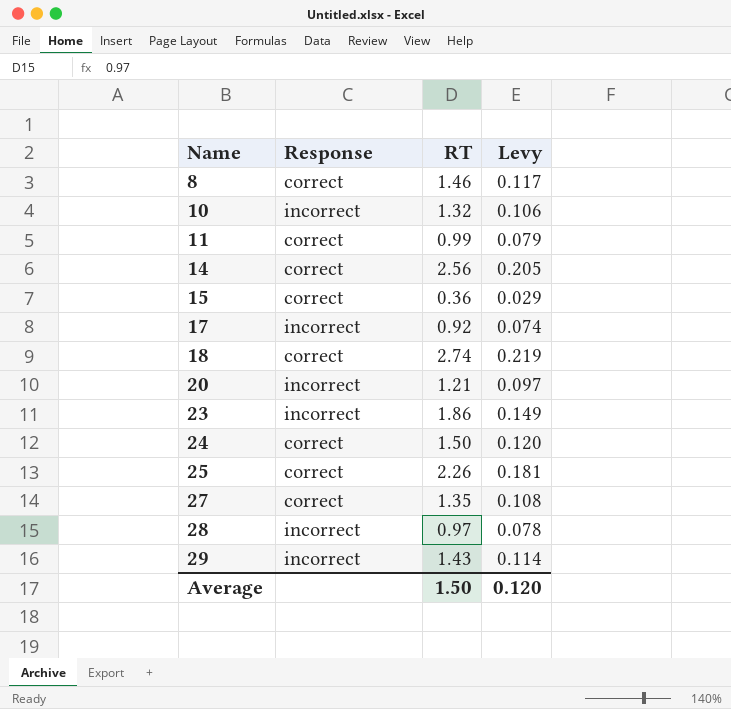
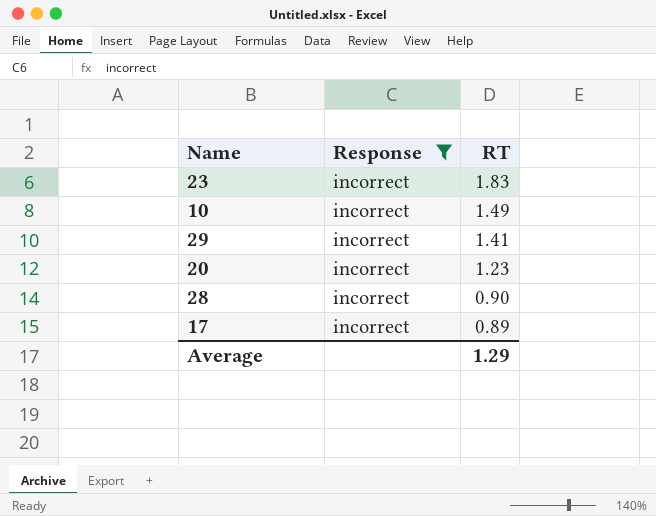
filter: none -> Response = incorrect
row order: Name ascending -> RT descending
column Levy | formula: [RT] * 0.08 -> none
23 | RT: 1.86 -> 1.83
10 | RT: 1.32 -> 1.49
29 | RT: 1.43 -> 1.41
20 | RT: 1.21 -> 1.23
28 | RT: 0.97 -> 0.90
17 | RT: 0.92 -> 0.89
Average | RT: 1.50 -> 1.29

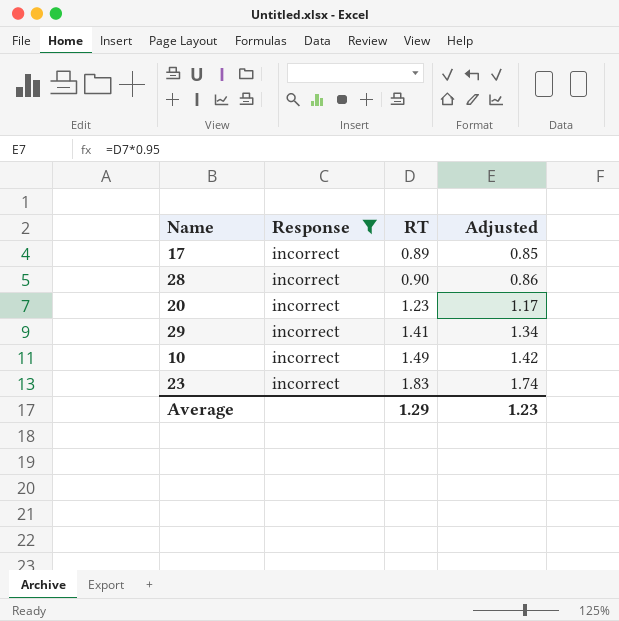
row order: RT descending -> RT ascending
column Adjusted | formula: none -> [RT] * 0.95

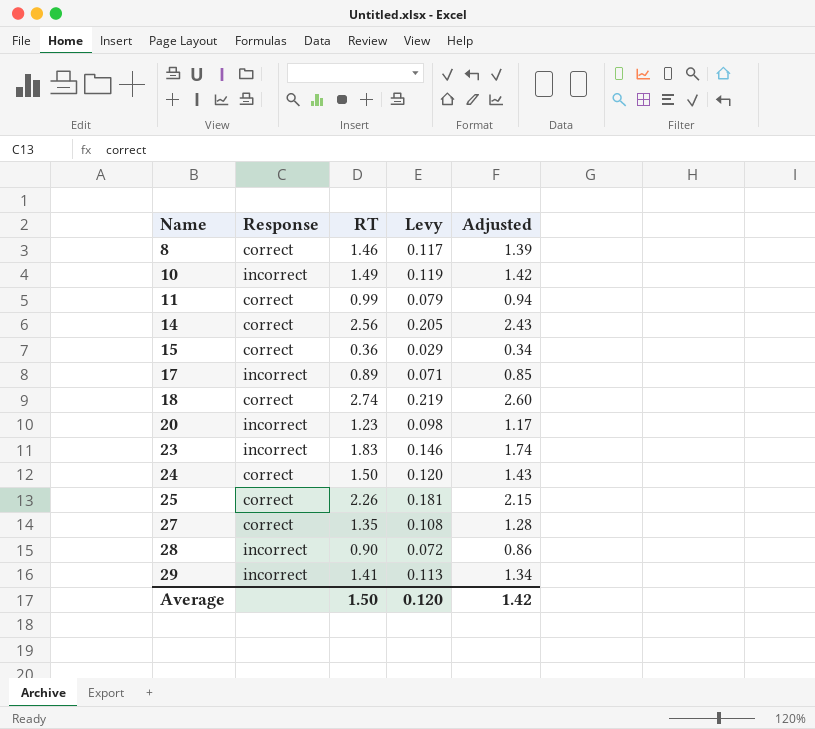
filter: Response = incorrect -> none
row order: RT ascending -> Name ascending
column Levy | formula: none -> [RT] * 0.08
Average | RT: 1.29 -> 1.50
Average | Adjusted: 1.23 -> 1.42

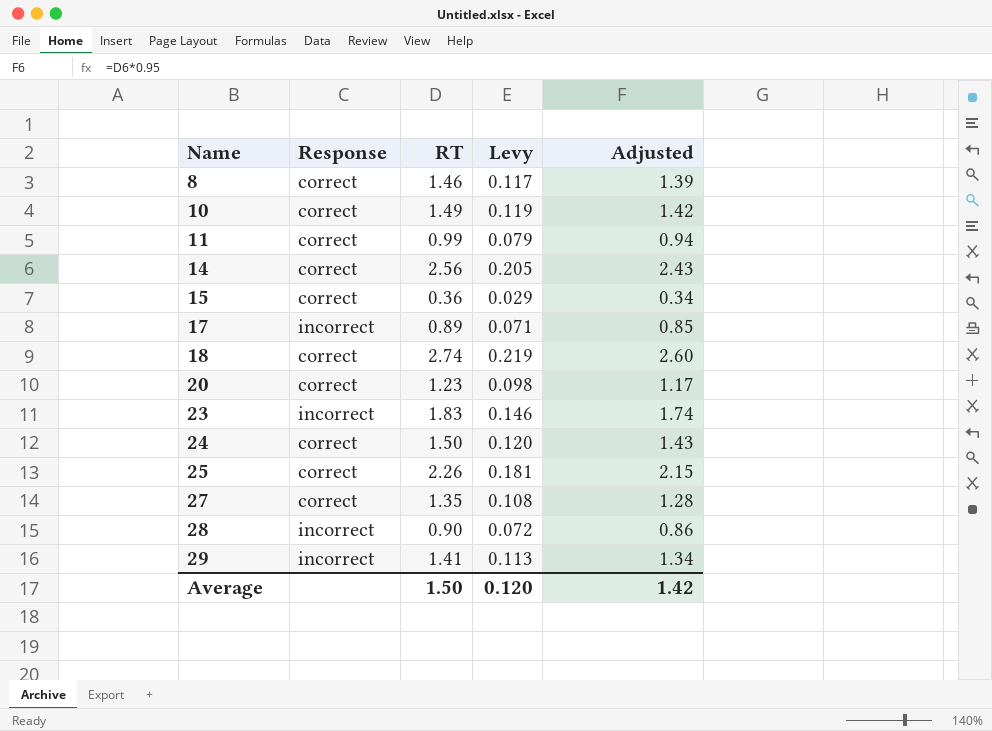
10 | Response: incorrect -> correct
20 | Response: incorrect -> correct

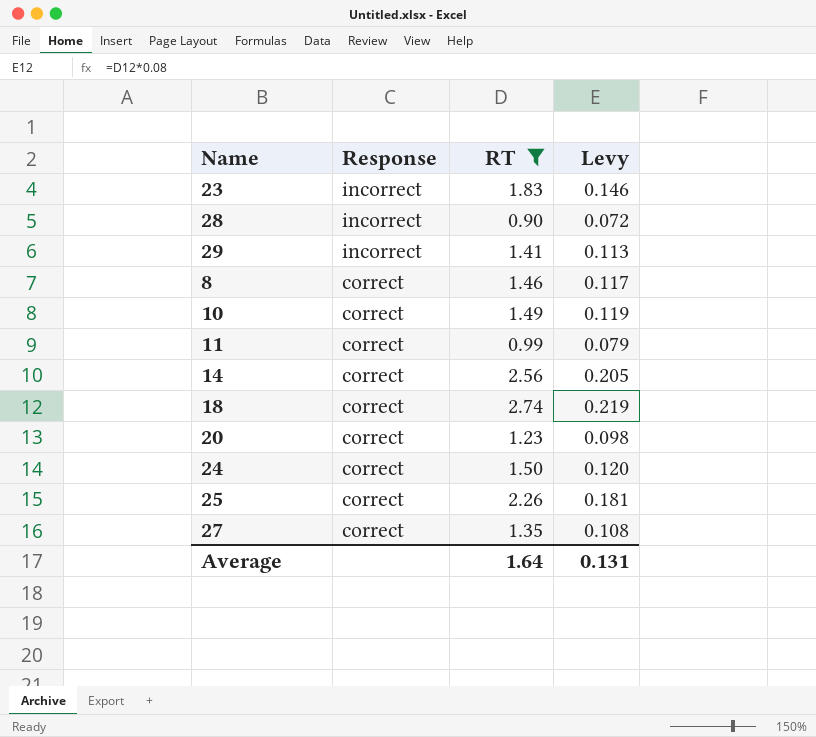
filter: none -> RT >= 0.90
row order: Name ascending -> Response descending
column Adjusted | formula: [RT] * 0.95 -> none
Average | RT: 1.50 -> 1.64
Average | Levy: 0.120 -> 0.131

